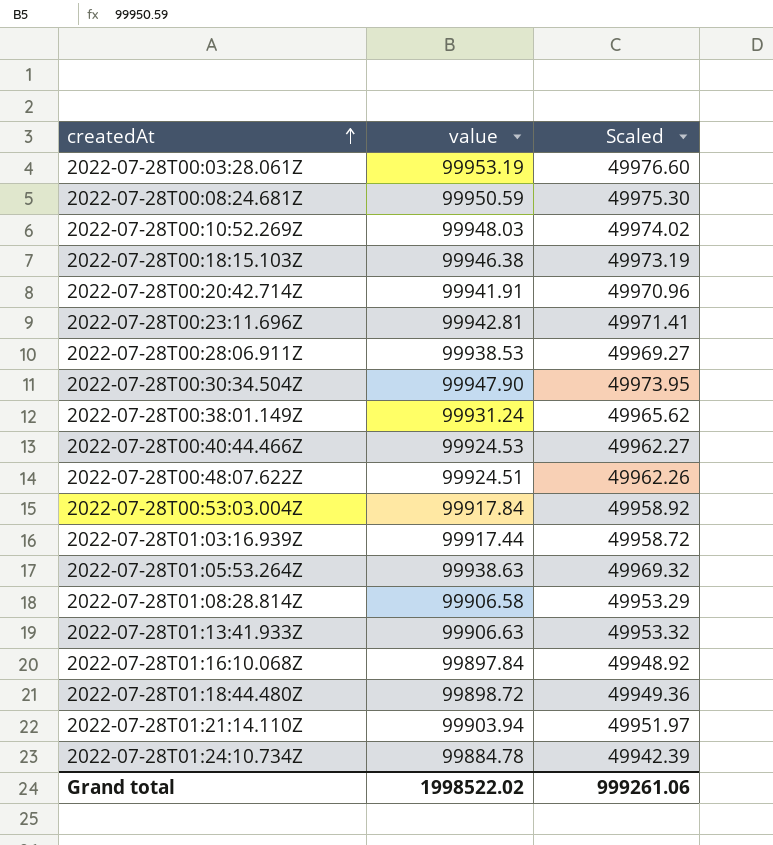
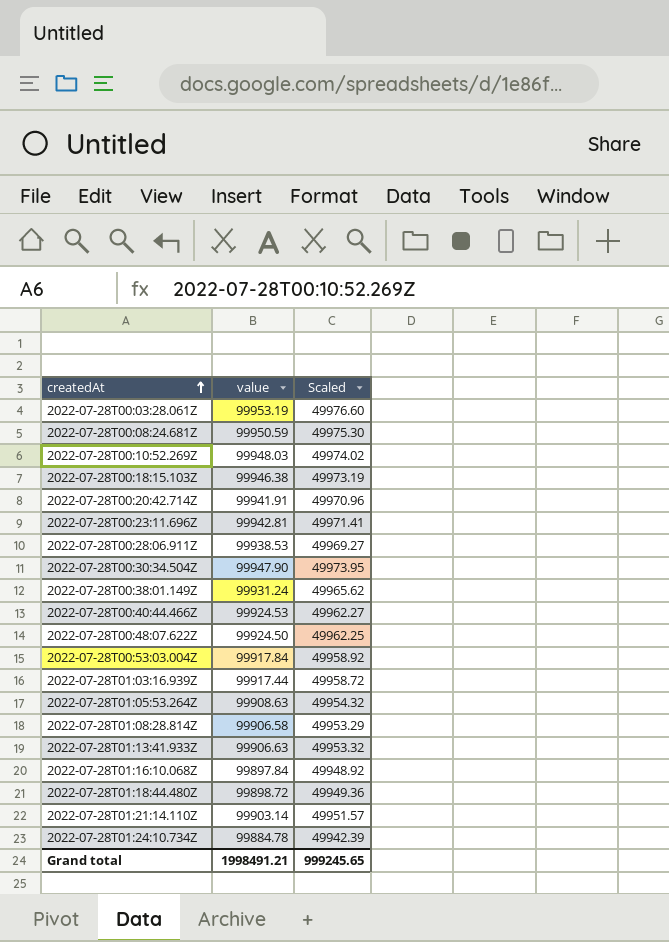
2022-07-28T00:48:07.622Z | value: 99924.51 -> 99924.50
2022-07-28T00:48:07.622Z | Scaled: 49962.26 -> 49962.25
2022-07-28T01:05:53.264Z | value: 99938.63 -> 99908.63
2022-07-28T01:05:53.264Z | Scaled: 49969.32 -> 49954.32
2022-07-28T01:21:14.110Z | value: 99903.94 -> 99903.14
2022-07-28T01:21:14.110Z | Scaled: 49951.97 -> 49951.57
Grand total | value: 1998522.02 -> 1998491.21
Grand total | Scaled: 999261.06 -> 999245.65

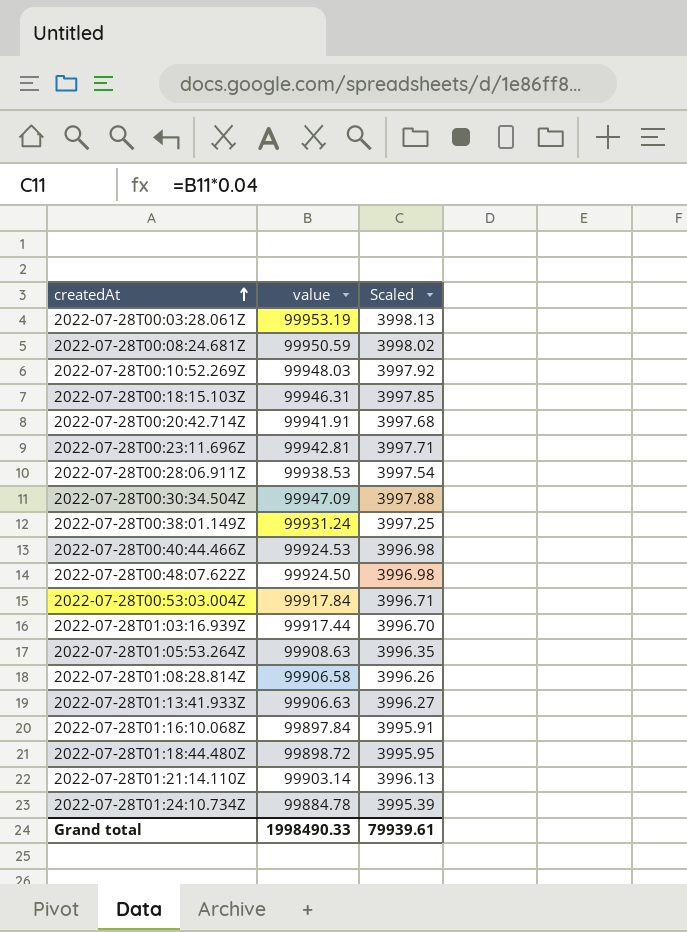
column Scaled | formula: [value] * 0.5 -> [value] * 0.04
2022-07-28T00:18:15.103Z | value: 99946.38 -> 99946.31
2022-07-28T00:30:34.504Z | value: 99947.90 -> 99947.09
Grand total | value: 1998491.21 -> 1998490.33
Grand total | Scaled: 999245.65 -> 79939.61

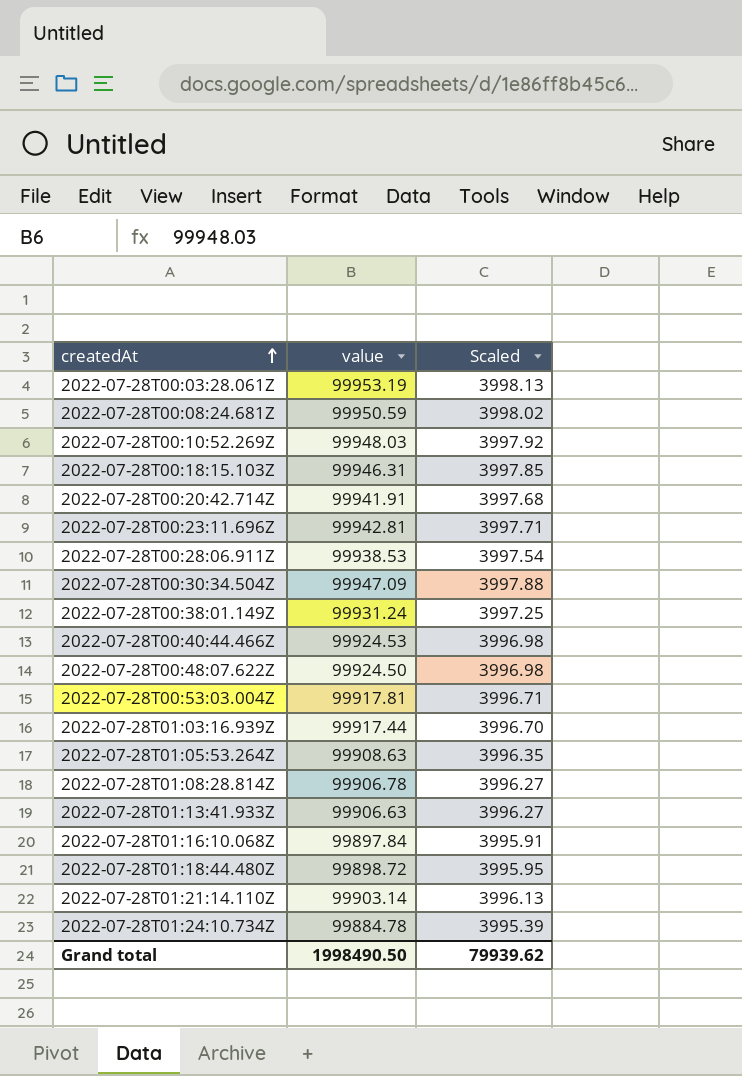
2022-07-28T00:53:03.004Z | value: 99917.84 -> 99917.81
2022-07-28T01:08:28.814Z | value: 99906.58 -> 99906.78
2022-07-28T01:08:28.814Z | Scaled: 3996.26 -> 3996.27
Grand total | value: 1998490.33 -> 1998490.50
Grand total | Scaled: 79939.61 -> 79939.62

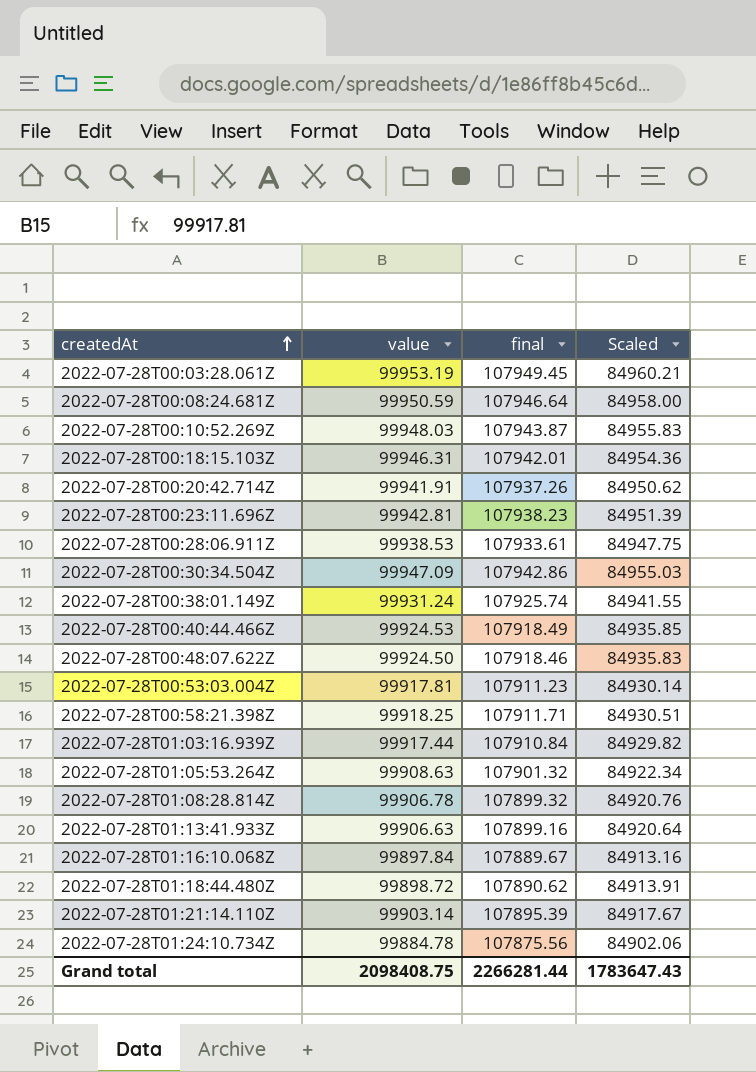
column final | formula: none -> [value] * 1.08
column Scaled | formula: [value] * 0.04 -> [value] * 0.85
row 2022-07-28T00:58:21.398Z: none -> 99918.25 | 107911.71 | 84930.51
Grand total | value: 1998490.50 -> 2098408.75
Grand total | Scaled: 79939.62 -> 1783647.43

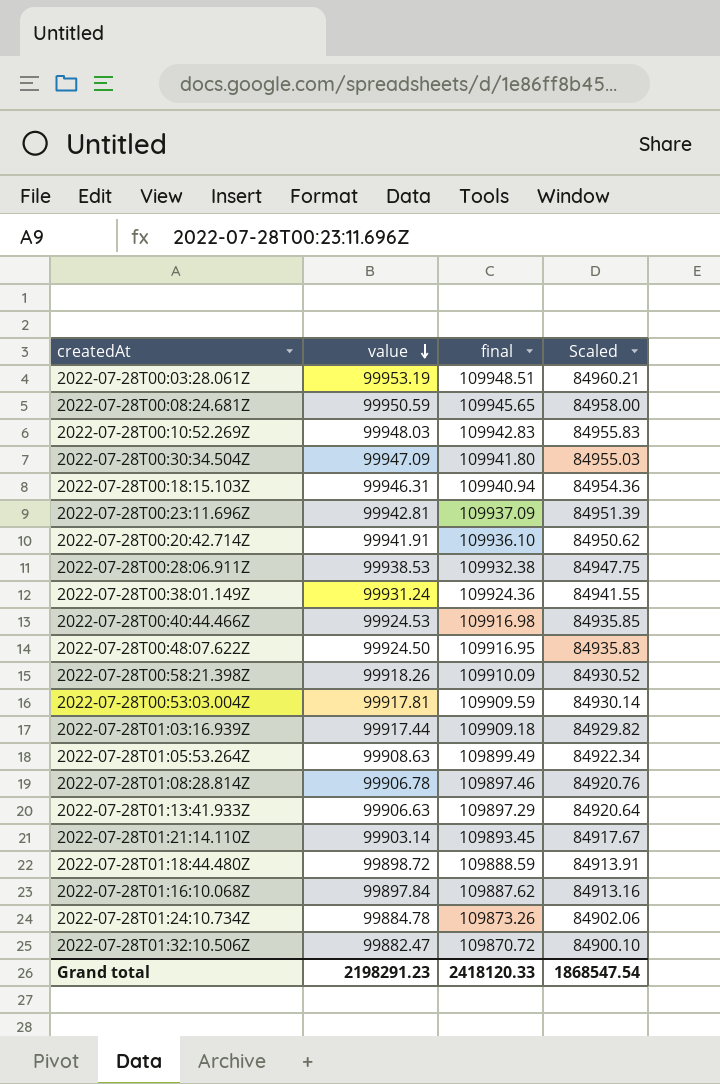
row order: createdAt ascending -> value descending
column final | formula: [value] * 1.08 -> [value] * 1.1
2022-07-28T00:58:21.398Z | value: 99918.25 -> 99918.26
2022-07-28T00:58:21.398Z | Scaled: 84930.51 -> 84930.52
row 2022-07-28T01:32:10.506Z: none -> 99882.47 | 109870.72 | 84900.10
Grand total | value: 2098408.75 -> 2198291.23
Grand total | final: 2266281.44 -> 2418120.33
Grand total | Scaled: 1783647.43 -> 1868547.54

